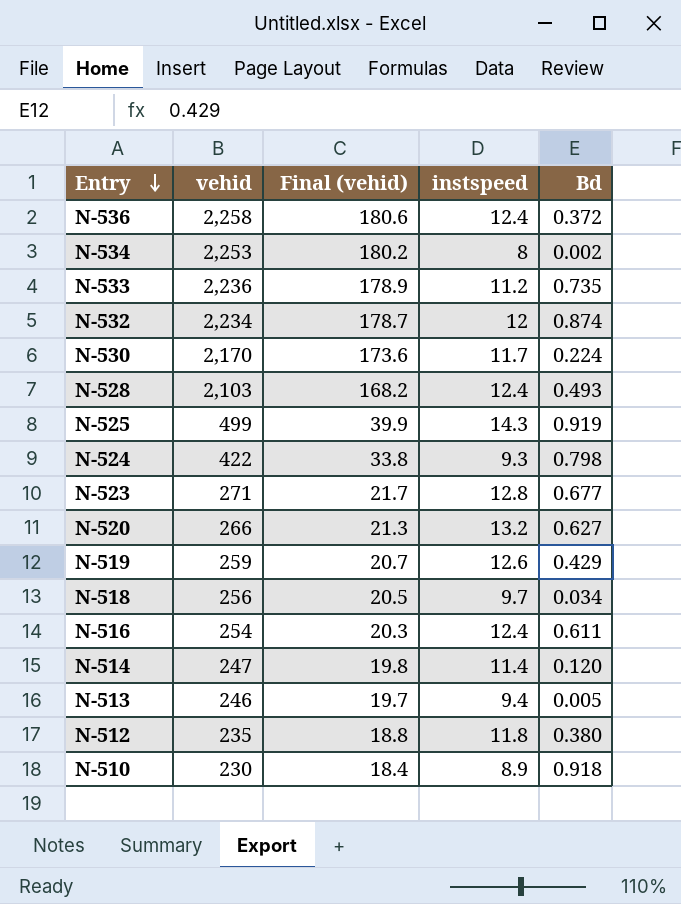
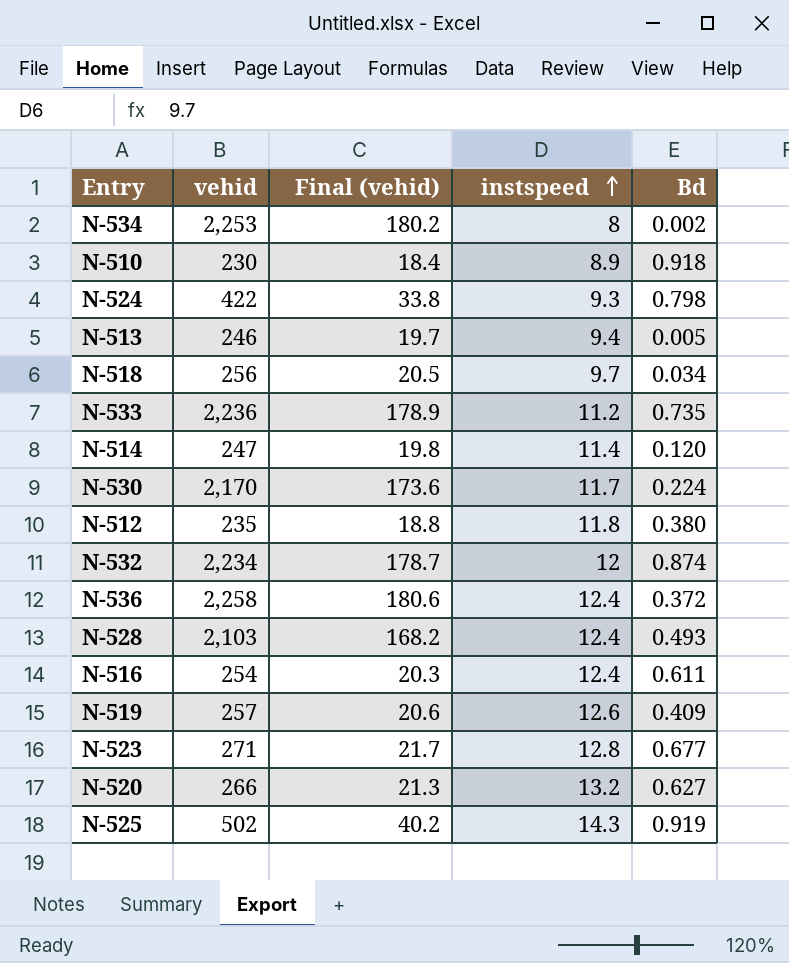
row order: Entry descending -> instspeed ascending
N-519 | vehid: 259 -> 257
N-519 | Final (vehid): 20.7 -> 20.6
N-519 | Bd: 0.429 -> 0.409
N-525 | vehid: 499 -> 502
N-525 | Final (vehid): 39.9 -> 40.2

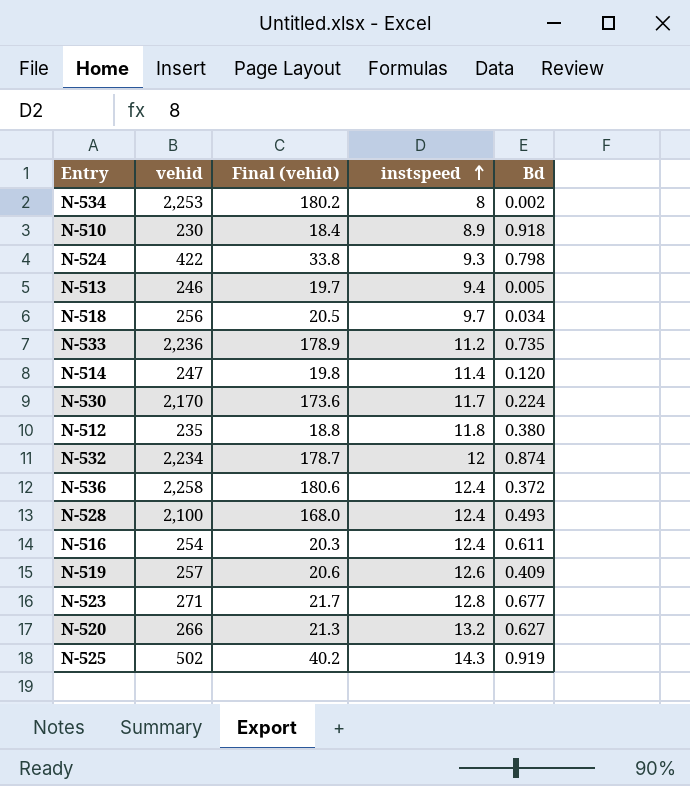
N-528 | vehid: 2,103 -> 2,100
N-528 | Final (vehid): 168.2 -> 168.0

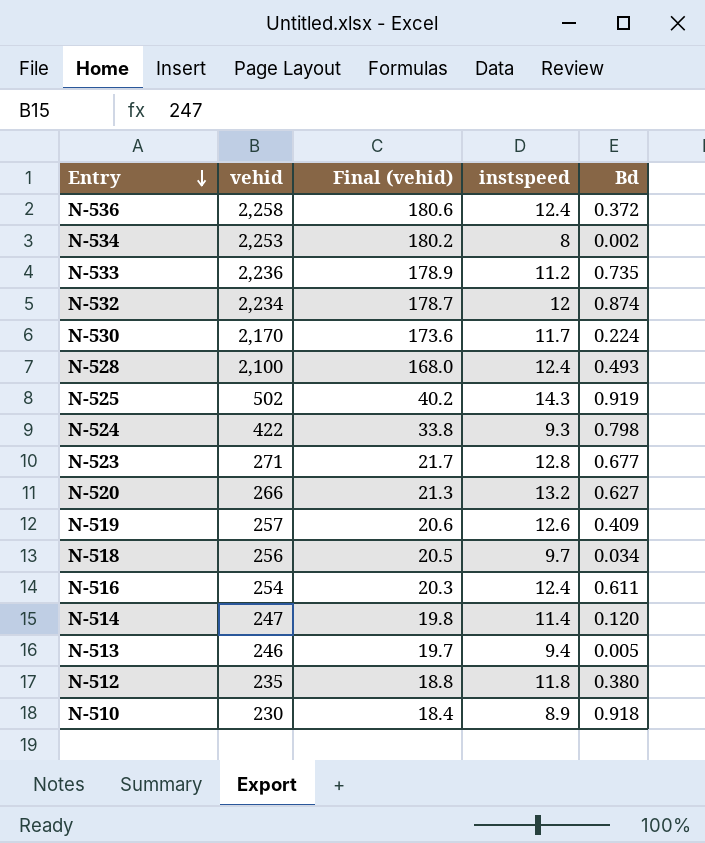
row order: instspeed ascending -> Entry descending

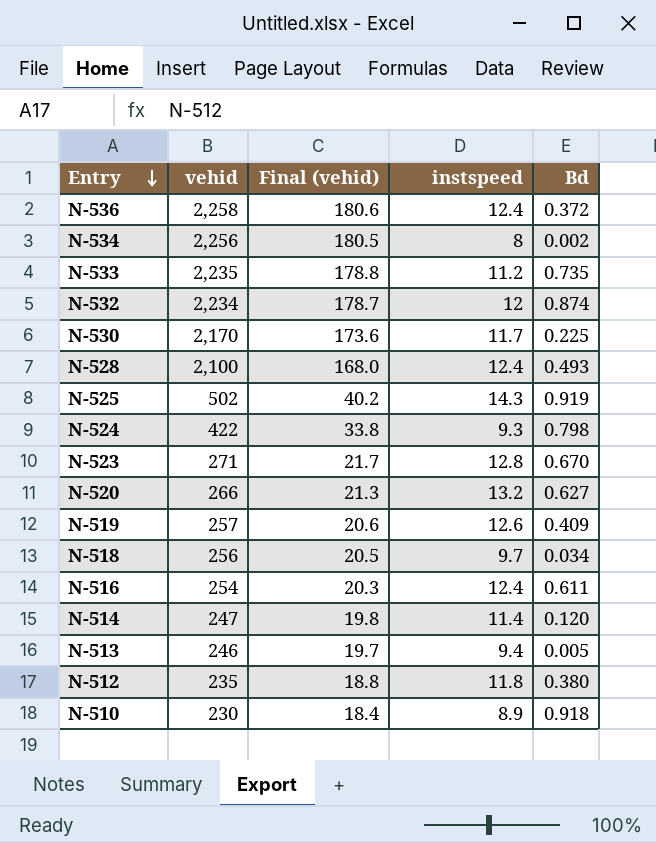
N-534 | vehid: 2,253 -> 2,256
N-534 | Final (vehid): 180.2 -> 180.5
N-533 | vehid: 2,236 -> 2,235
N-533 | Final (vehid): 178.9 -> 178.8
N-530 | Bd: 0.224 -> 0.225
N-523 | Bd: 0.677 -> 0.670

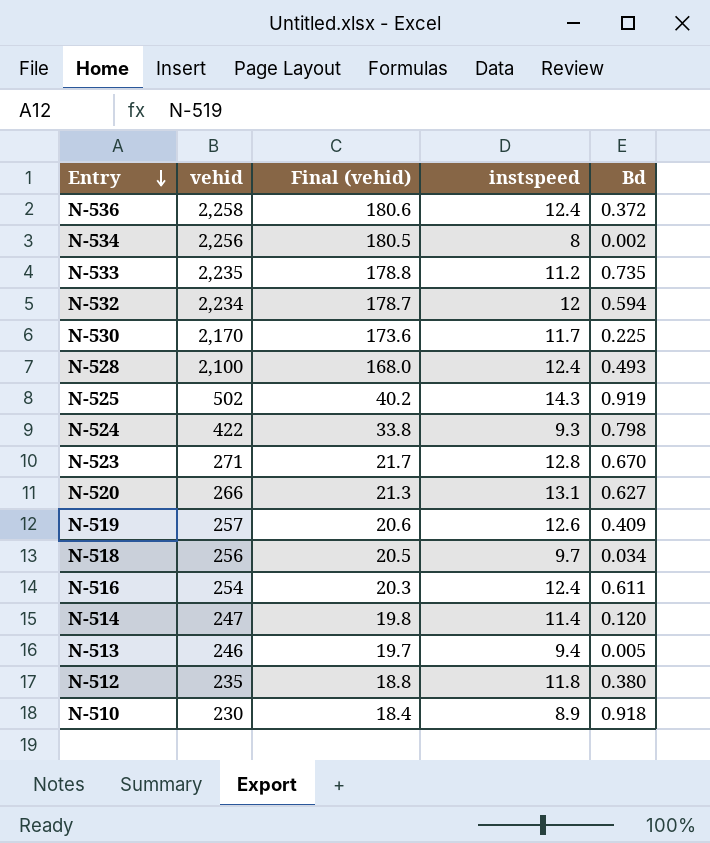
N-532 | Bd: 0.874 -> 0.594
N-520 | instspeed: 13.2 -> 13.1

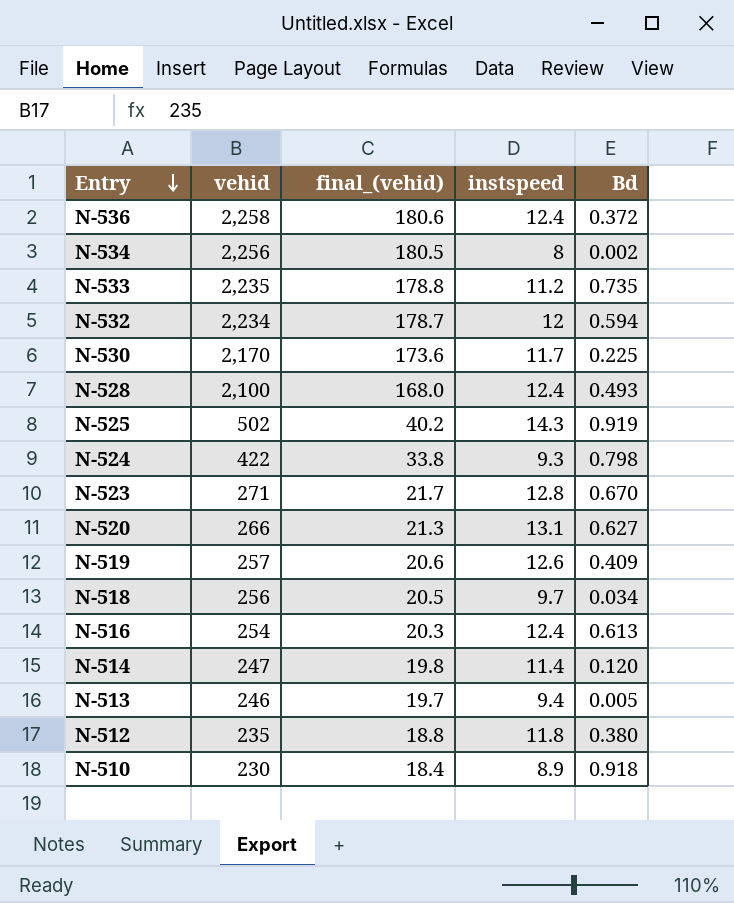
column name: Final (vehid) -> final_(vehid)
N-516 | Bd: 0.611 -> 0.613

